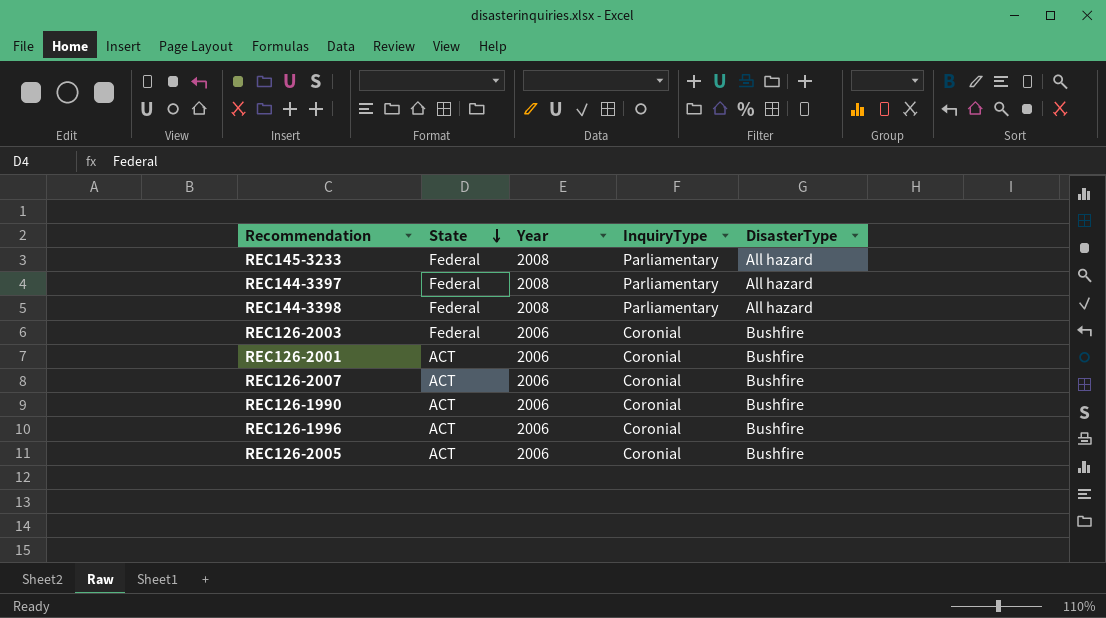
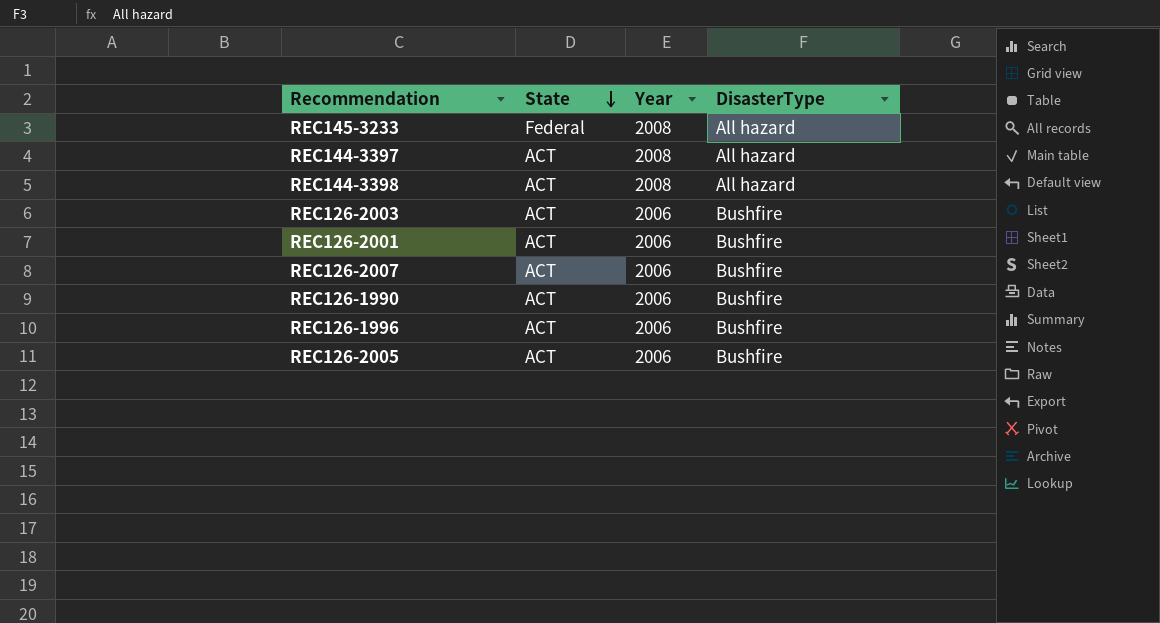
column InquiryType | position: 4 -> none
REC144-3397 | State: Federal -> ACT
REC144-3398 | State: Federal -> ACT
REC126-2003 | State: Federal -> ACT

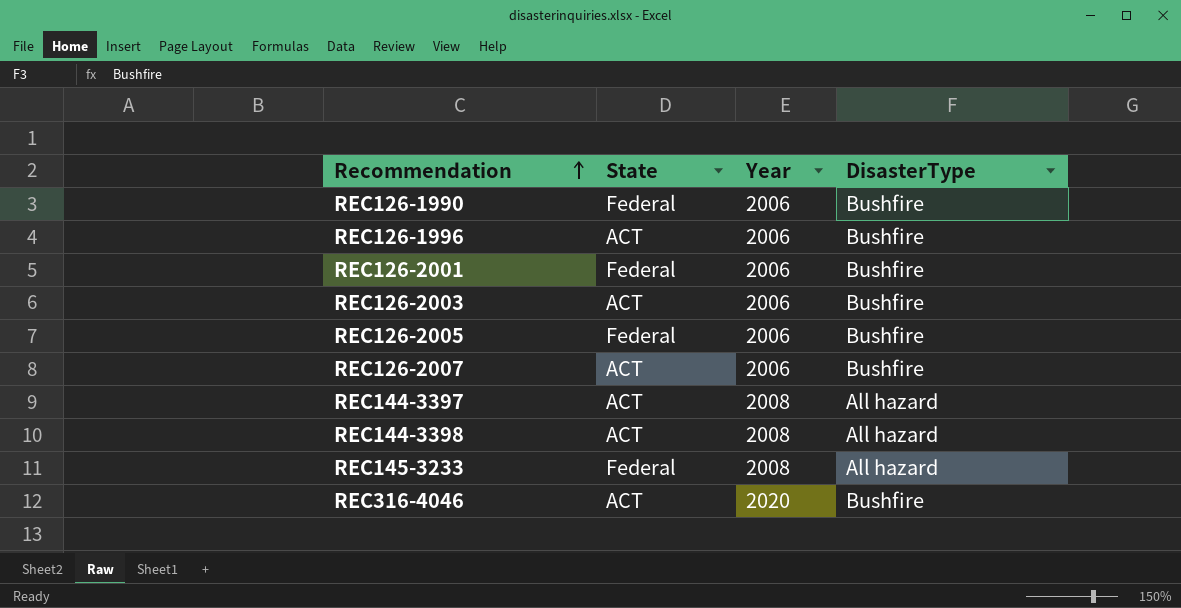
row order: State descending -> Recommendation ascending
REC126-1990 | State: ACT -> Federal
REC126-2001 | State: ACT -> Federal
REC126-2005 | State: ACT -> Federal
row REC316-4046: none -> ACT | 2020 | Bushfire

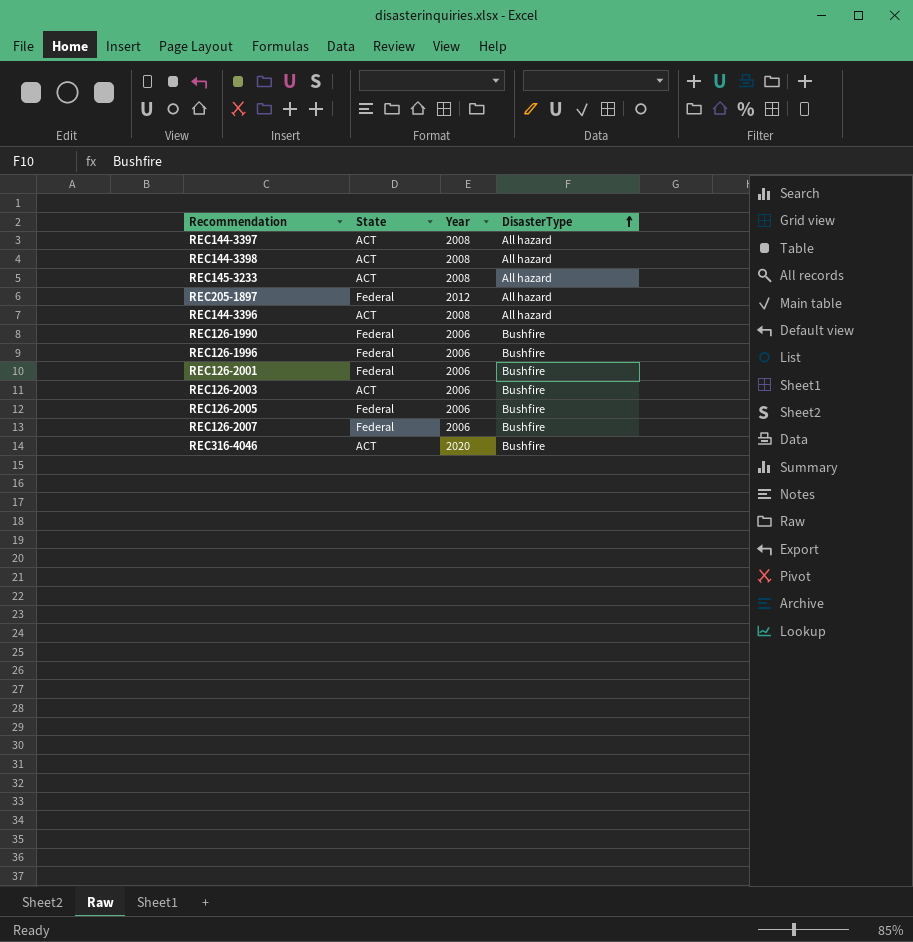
row order: Recommendation ascending -> DisasterType ascending
REC145-3233 | State: Federal -> ACT
row REC205-1897: none -> Federal | 2012 | All hazard
row REC144-3396: none -> ACT | 2008 | All hazard
REC126-1996 | State: ACT -> Federal
REC126-2007 | State: ACT -> Federal

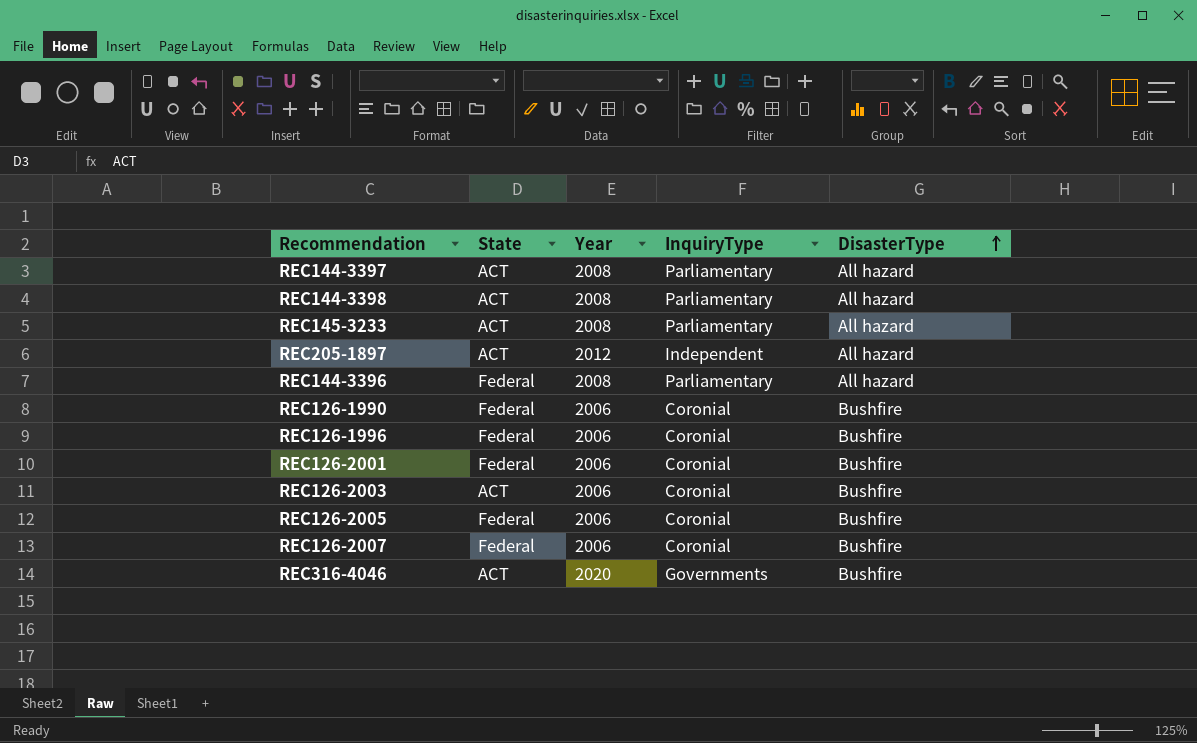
column InquiryType | position: none -> 4
REC205-1897 | State: Federal -> ACT
REC144-3396 | State: ACT -> Federal

